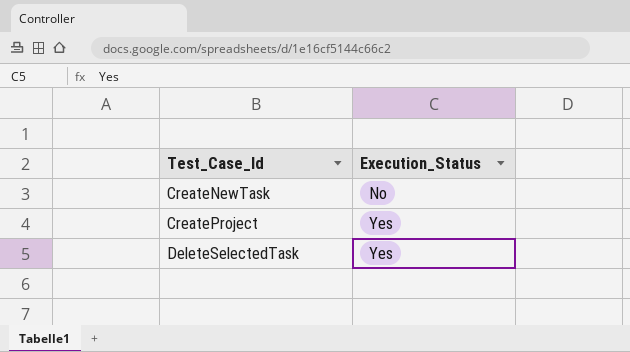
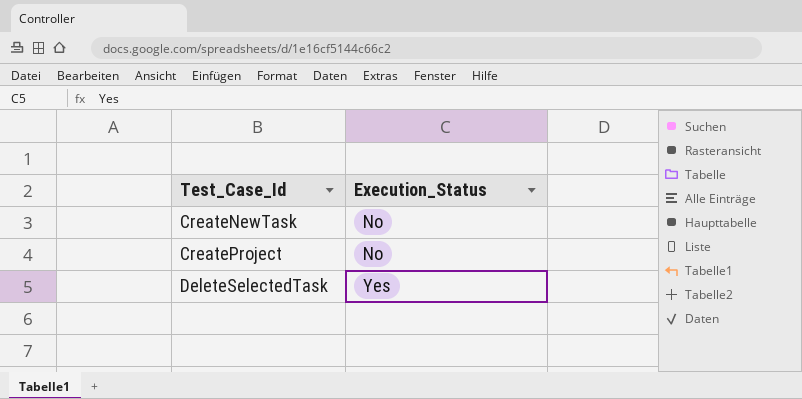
CreateProject | Execution_Status: Yes -> No

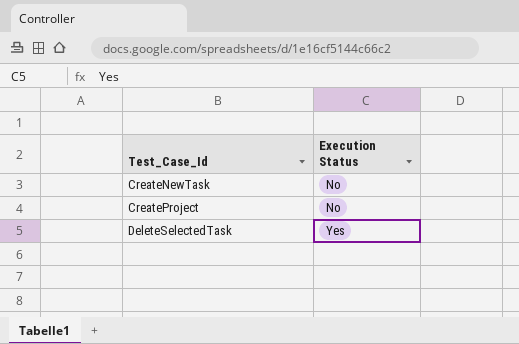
column name: Execution_Status -> Execution Status

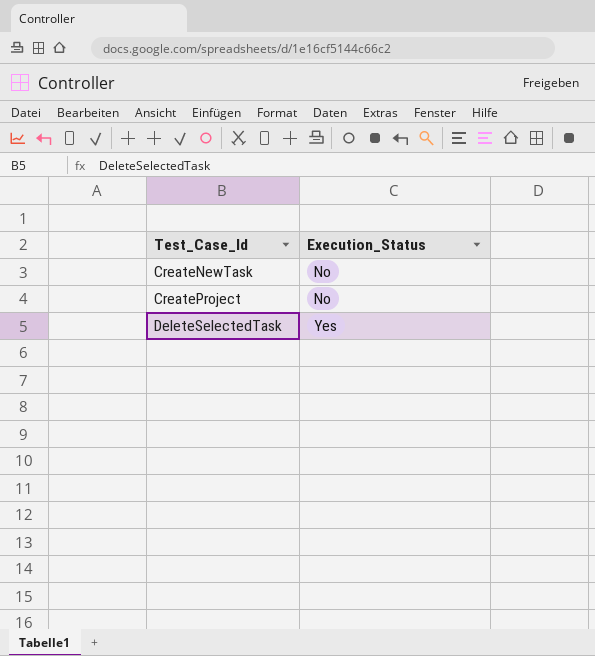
column name: Execution Status -> Execution_Status

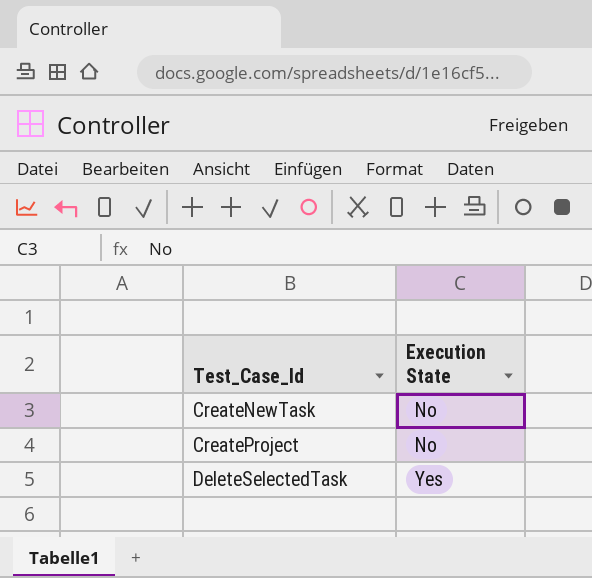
column name: Execution_Status -> Execution State

